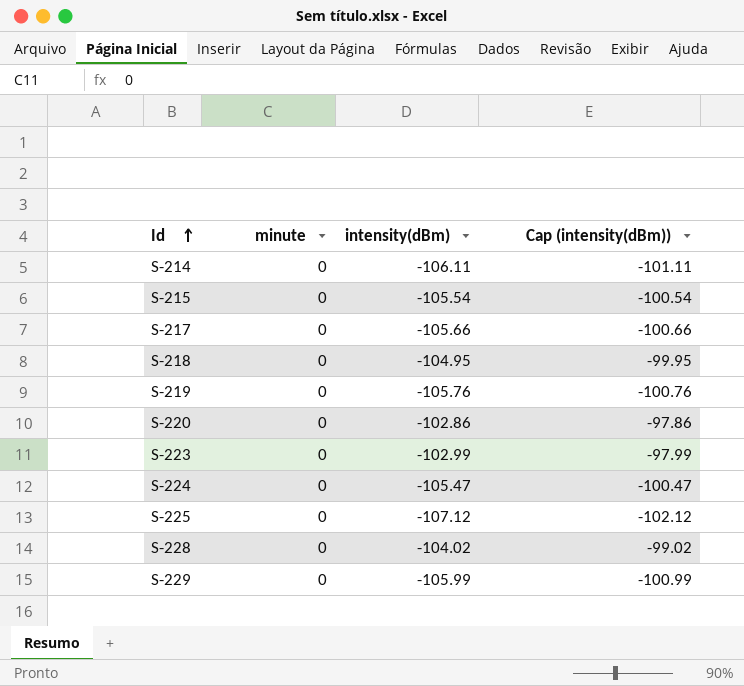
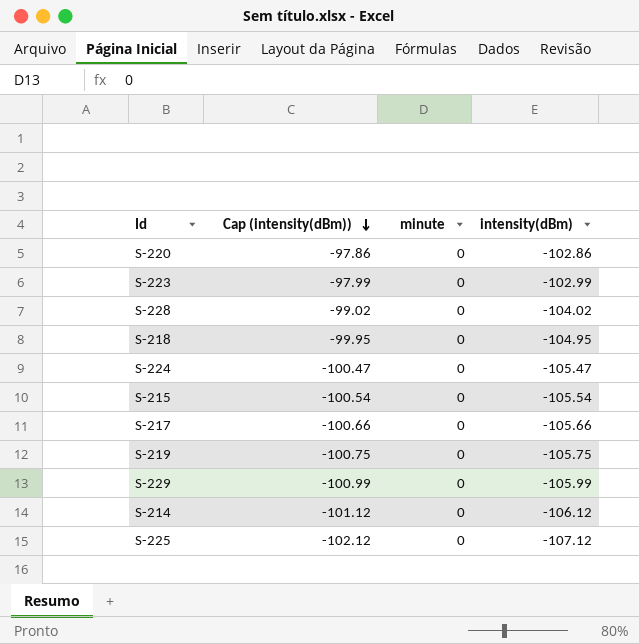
row order: Id ascending -> Cap (intensity(dBm)) descending
column Cap (intensity(dBm)) | position: 4 -> 2
S-219 | Cap (intensity(dBm)): -100.76 -> -100.75
S-219 | intensity(dBm): -105.76 -> -105.75
S-214 | Cap (intensity(dBm)): -101.11 -> -101.12
S-214 | intensity(dBm): -106.11 -> -106.12

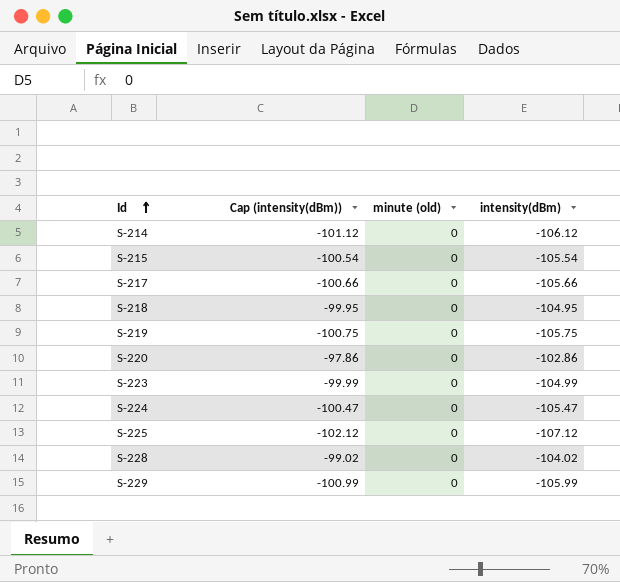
row order: Cap (intensity(dBm)) descending -> Id ascending
column name: minute -> minute (old)
S-223 | Cap (intensity(dBm)): -97.99 -> -99.99
S-223 | intensity(dBm): -102.99 -> -104.99

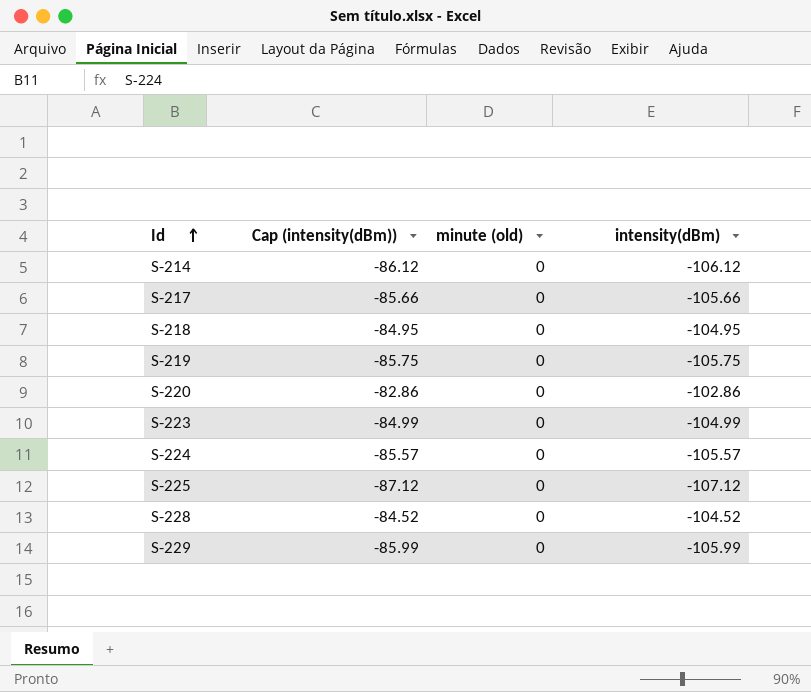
column Cap (intensity(dBm)) | formula: [intensity(dBm)] + 5 -> [intensity(dBm)] + 20
row S-215: -100.54 | 0 | -105.54 -> none
S-224 | intensity(dBm): -105.47 -> -105.57
S-228 | intensity(dBm): -104.02 -> -104.52

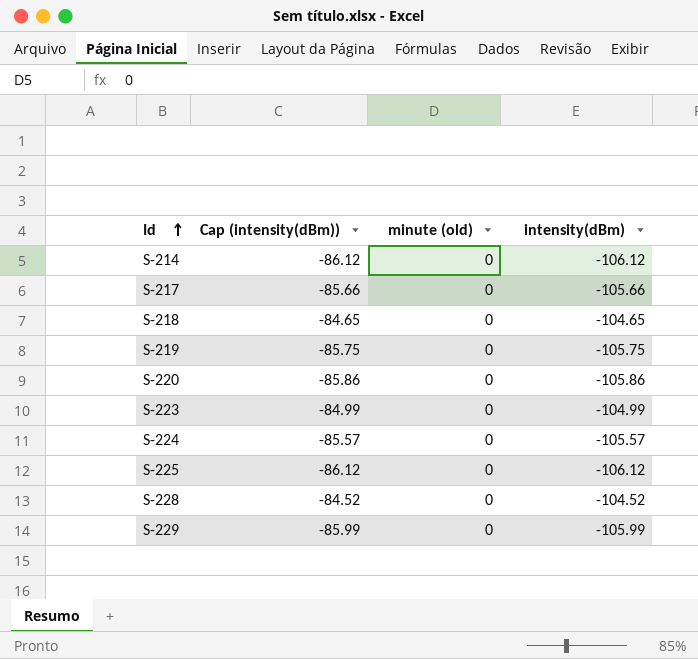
S-218 | Cap (intensity(dBm)): -84.95 -> -84.65
S-218 | intensity(dBm): -104.95 -> -104.65
S-220 | Cap (intensity(dBm)): -82.86 -> -85.86
S-220 | intensity(dBm): -102.86 -> -105.86
S-225 | Cap (intensity(dBm)): -87.12 -> -86.12
S-225 | intensity(dBm): -107.12 -> -106.12

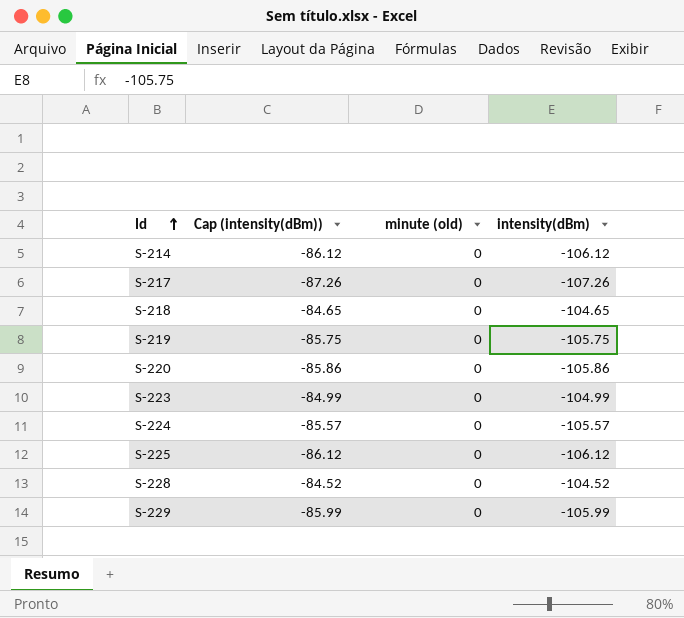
S-217 | Cap (intensity(dBm)): -85.66 -> -87.26
S-217 | intensity(dBm): -105.66 -> -107.26

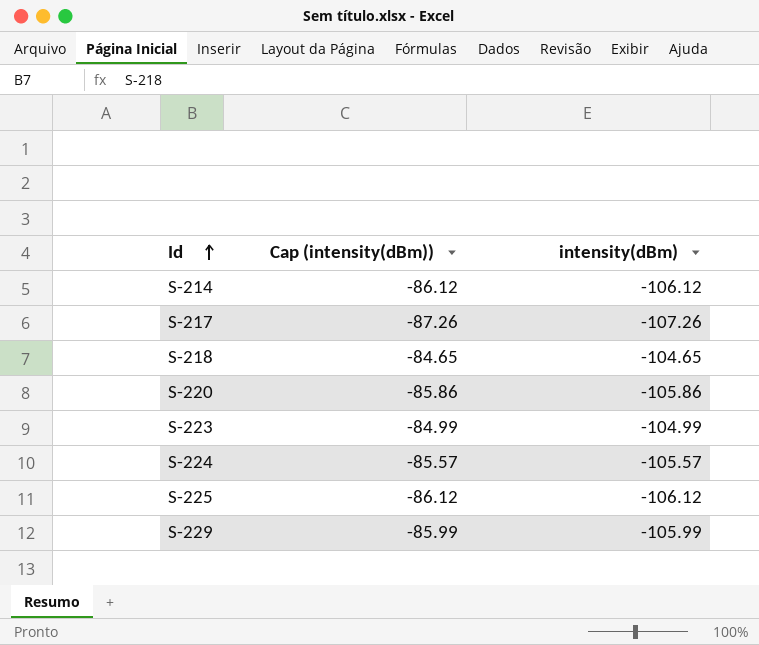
column minute (old) | position: 3 -> none
row S-219: -85.75 | 0 | -105.75 -> none
row S-228: -84.52 | 0 | -104.52 -> none

